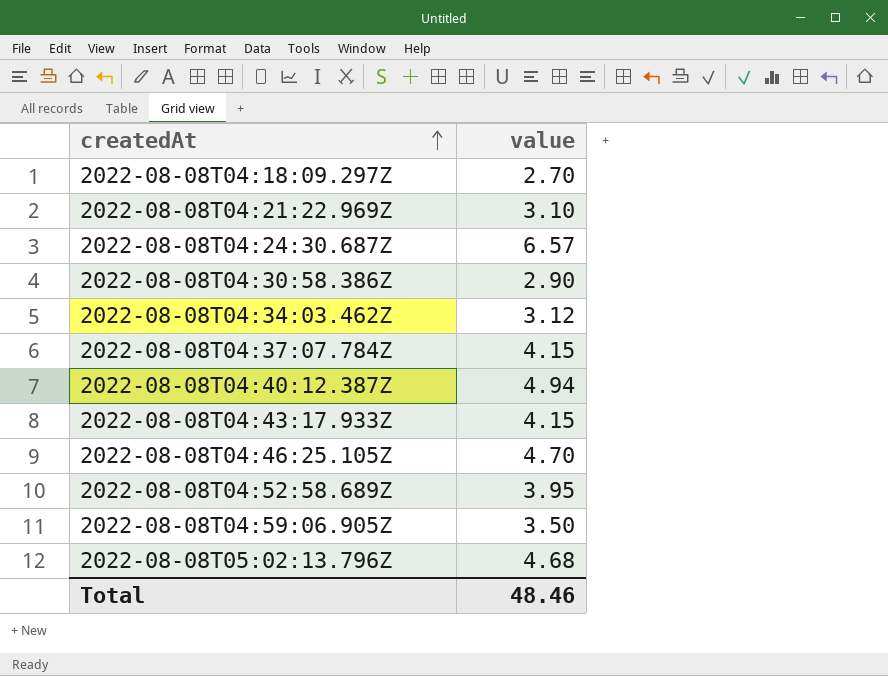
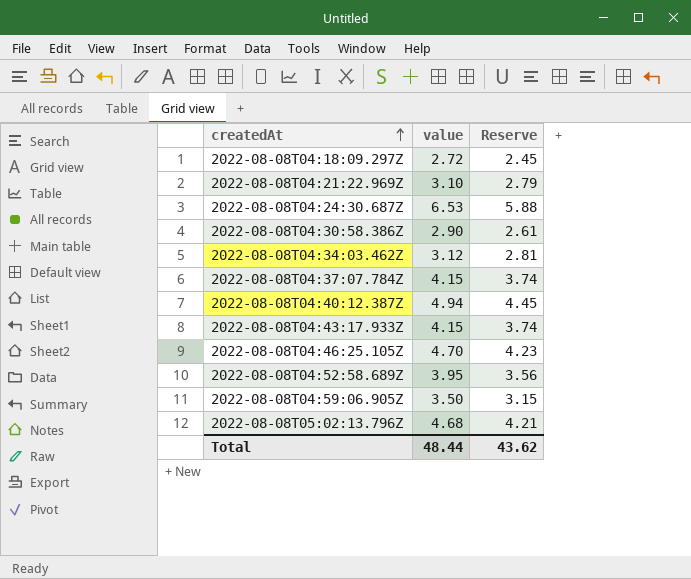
column Reserve | formula: none -> [value] * 0.9
2022-08-08T04:18:09.297Z | value: 2.70 -> 2.72
2022-08-08T04:24:30.687Z | value: 6.57 -> 6.53
Total | value: 48.46 -> 48.44

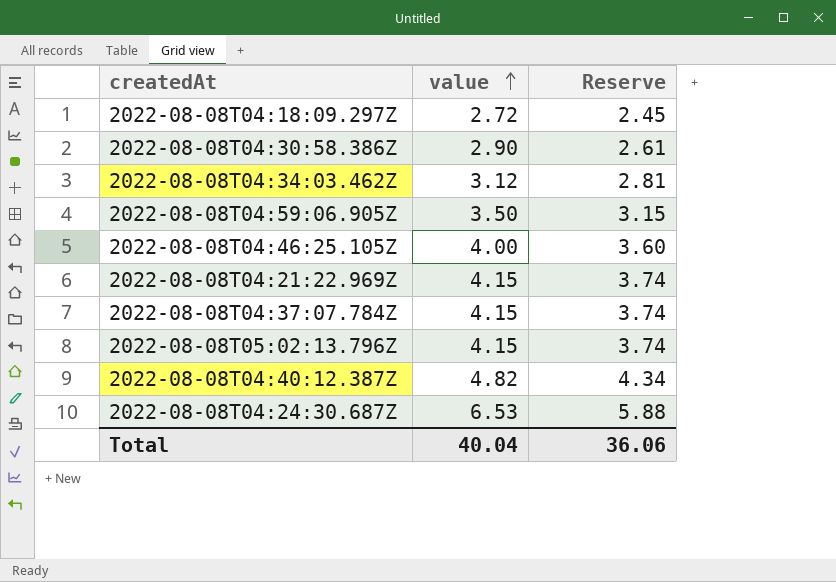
row order: createdAt ascending -> value ascending
row 2022-08-08T04:43:17.933Z: 4.15 | 3.74 -> none
row 2022-08-08T04:52:58.689Z: 3.95 | 3.56 -> none
2022-08-08T04:46:25.105Z | value: 4.70 -> 4.00
2022-08-08T04:46:25.105Z | Reserve: 4.23 -> 3.60
2022-08-08T04:21:22.969Z | value: 3.10 -> 4.15
2022-08-08T04:21:22.969Z | Reserve: 2.79 -> 3.74
2022-08-08T05:02:13.796Z | value: 4.68 -> 4.15
2022-08-08T05:02:13.796Z | Reserve: 4.21 -> 3.74
2022-08-08T04:40:12.387Z | value: 4.94 -> 4.82
2022-08-08T04:40:12.387Z | Reserve: 4.45 -> 4.34
Total | value: 48.44 -> 40.04
Total | Reserve: 43.62 -> 36.06

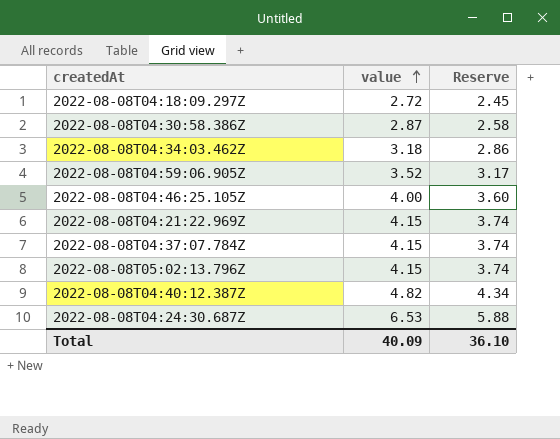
2022-08-08T04:30:58.386Z | value: 2.90 -> 2.87
2022-08-08T04:30:58.386Z | Reserve: 2.61 -> 2.58
2022-08-08T04:34:03.462Z | value: 3.12 -> 3.18
2022-08-08T04:34:03.462Z | Reserve: 2.81 -> 2.86
2022-08-08T04:59:06.905Z | value: 3.50 -> 3.52
2022-08-08T04:59:06.905Z | Reserve: 3.15 -> 3.17
Total | value: 40.04 -> 40.09
Total | Reserve: 36.06 -> 36.10

